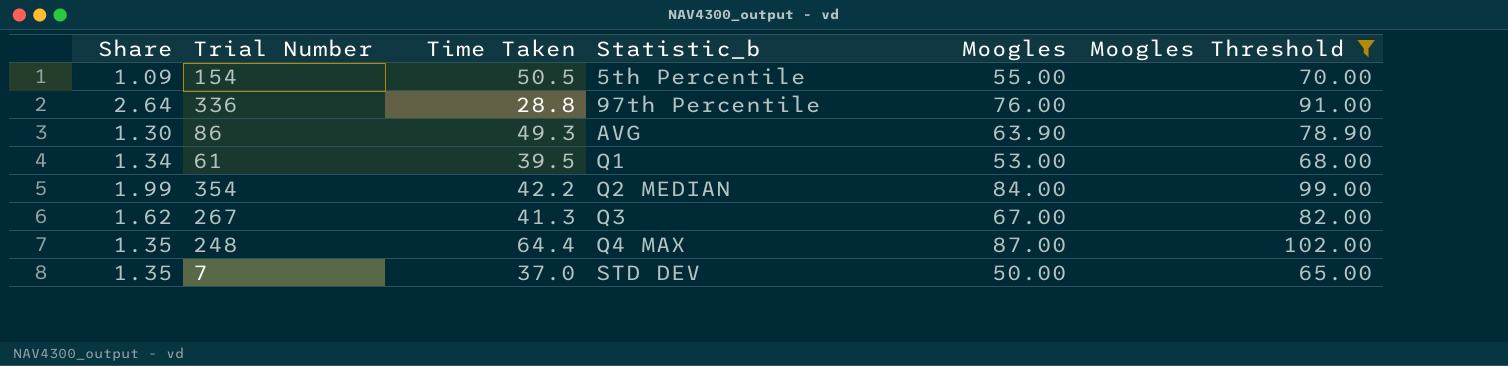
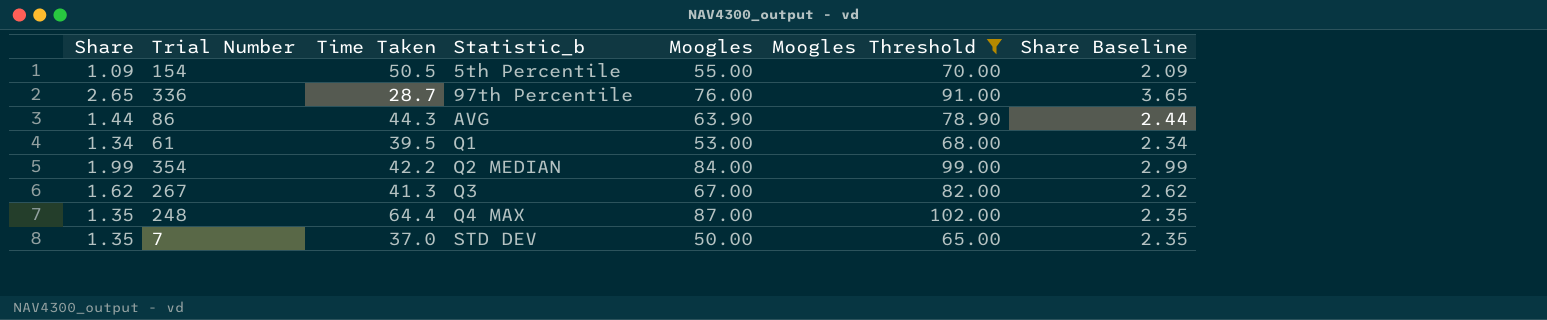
column Share Baseline | formula: none -> [Share] + 1
336 | Share: 2.64 -> 2.65
336 | Time Taken: 28.8 -> 28.7
86 | Share: 1.30 -> 1.44
86 | Time Taken: 49.3 -> 44.3

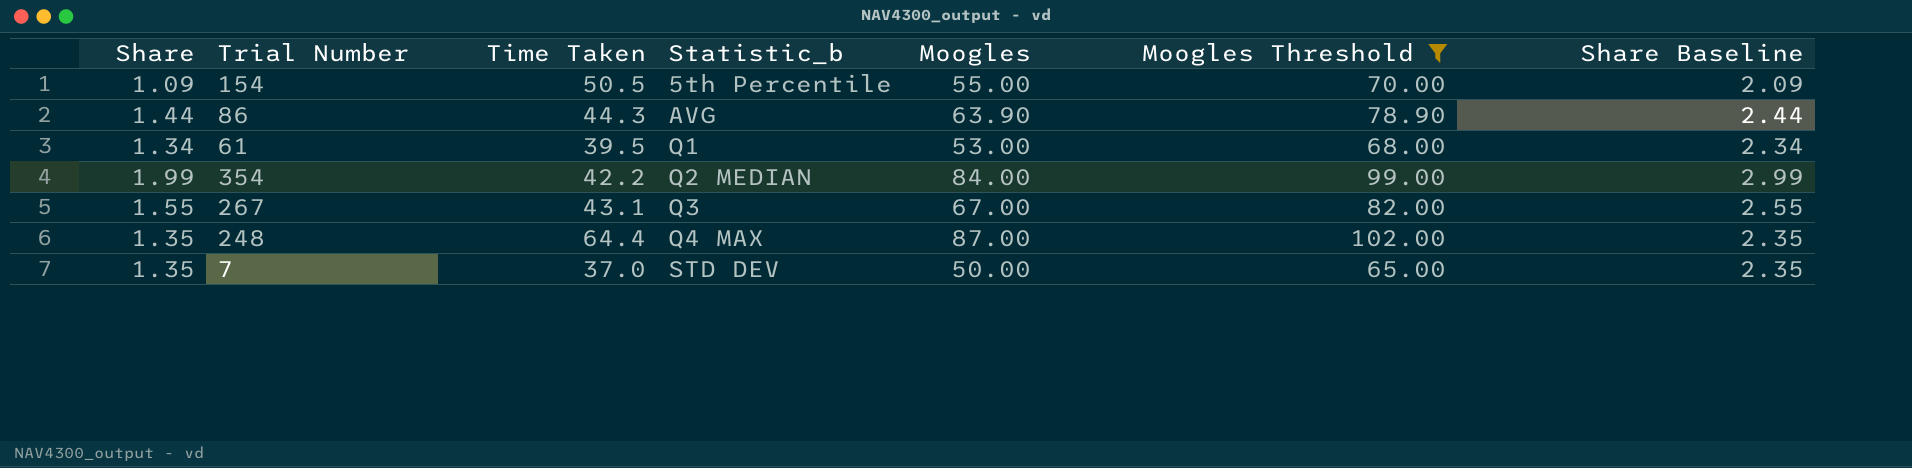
row 336: 2.65 | 28.7 | 97th Percentile | 76.00 | 91.00 | 3.65 -> none
267 | Share: 1.62 -> 1.55
267 | Time Taken: 41.3 -> 43.1
267 | Share Baseline: 2.62 -> 2.55

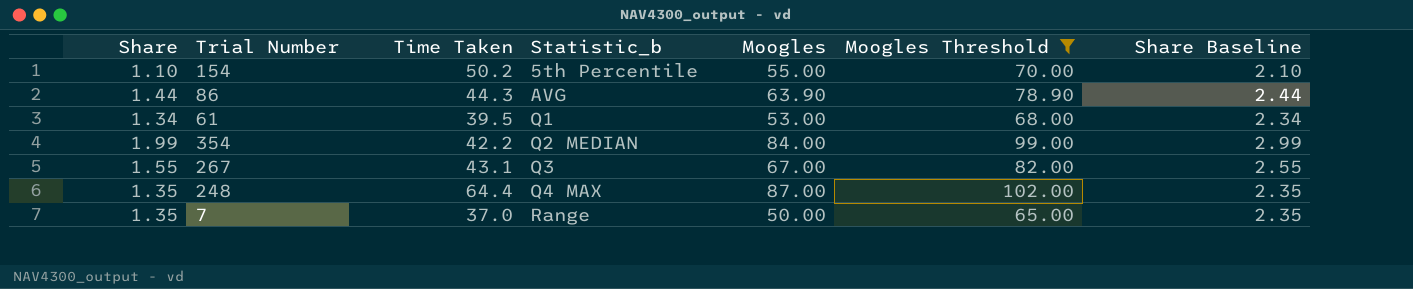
154 | Share: 1.09 -> 1.10
154 | Time Taken: 50.5 -> 50.2
154 | Share Baseline: 2.09 -> 2.10
7 | Statistic_b: STD DEV -> Range

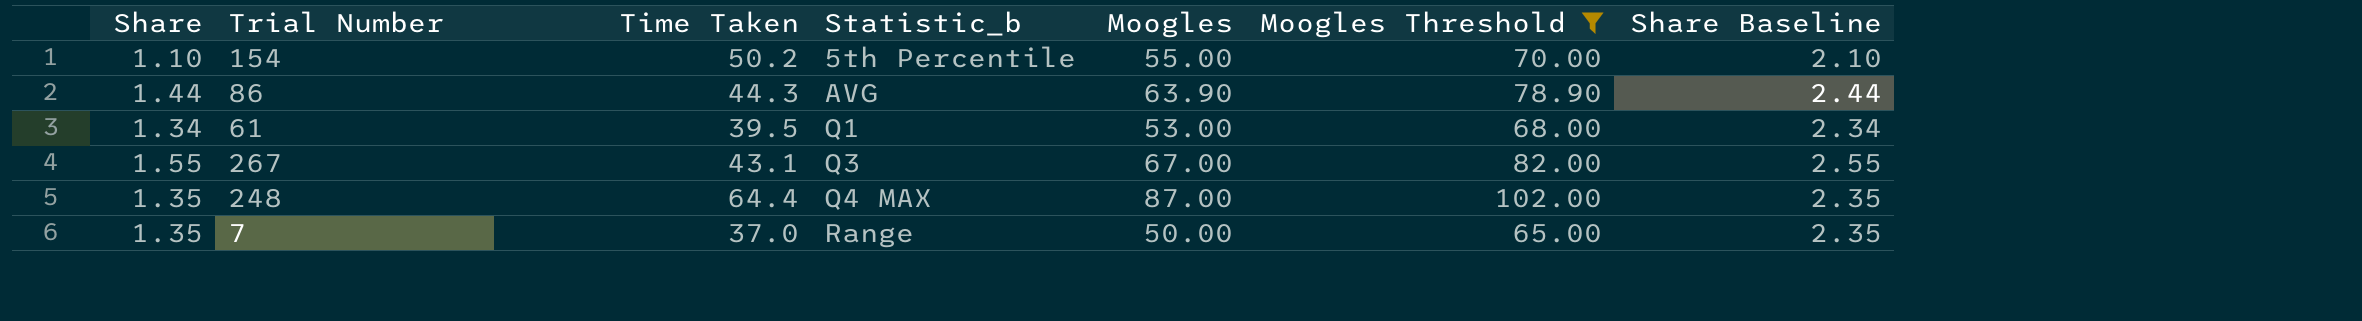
row 354: 1.99 | 42.2 | Q2 MEDIAN | 84.00 | 99.00 | 2.99 -> none

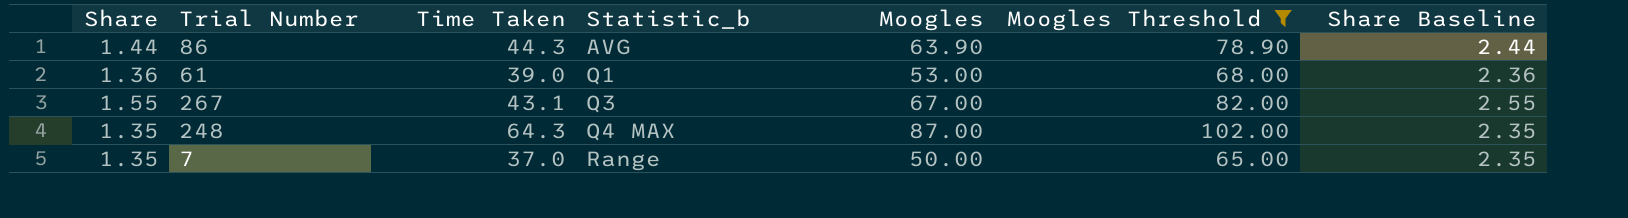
row 154: 1.10 | 50.2 | 5th Percentile | 55.00 | 70.00 | 2.10 -> none
61 | Share: 1.34 -> 1.36
61 | Time Taken: 39.5 -> 39.0
61 | Share Baseline: 2.34 -> 2.36
248 | Time Taken: 64.4 -> 64.3

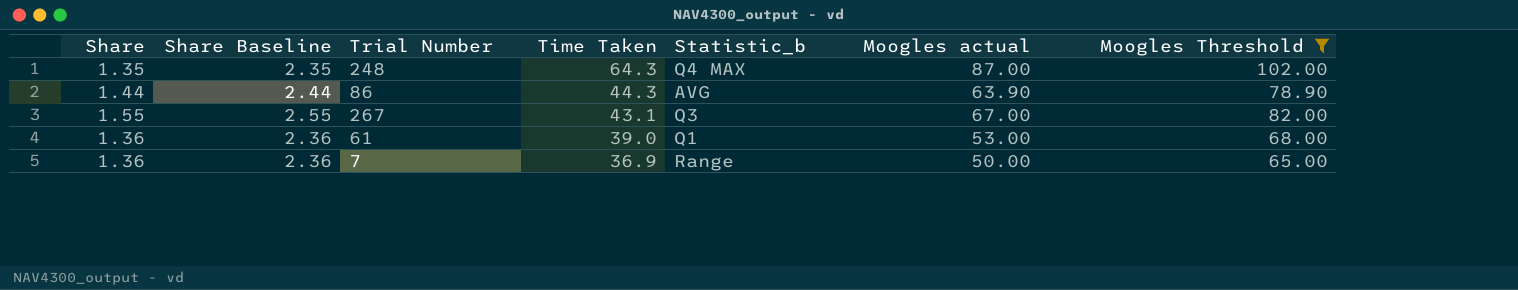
row order: Statistic_b ascending -> Time Taken descending
column Share Baseline | position: 7 -> 2
column name: Moogles -> Moogles actual
7 | Share: 1.35 -> 1.36
7 | Share Baseline: 2.35 -> 2.36
7 | Time Taken: 37.0 -> 36.9

